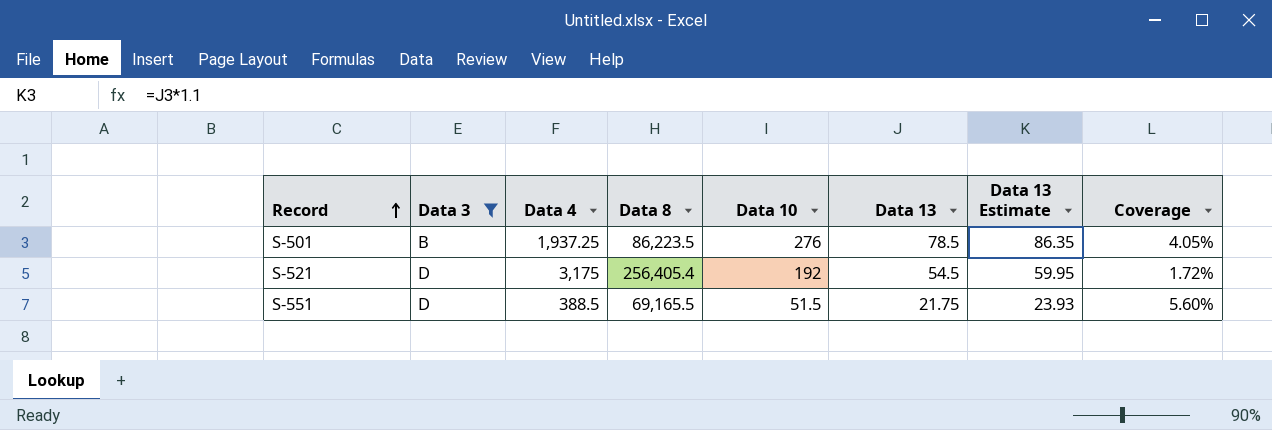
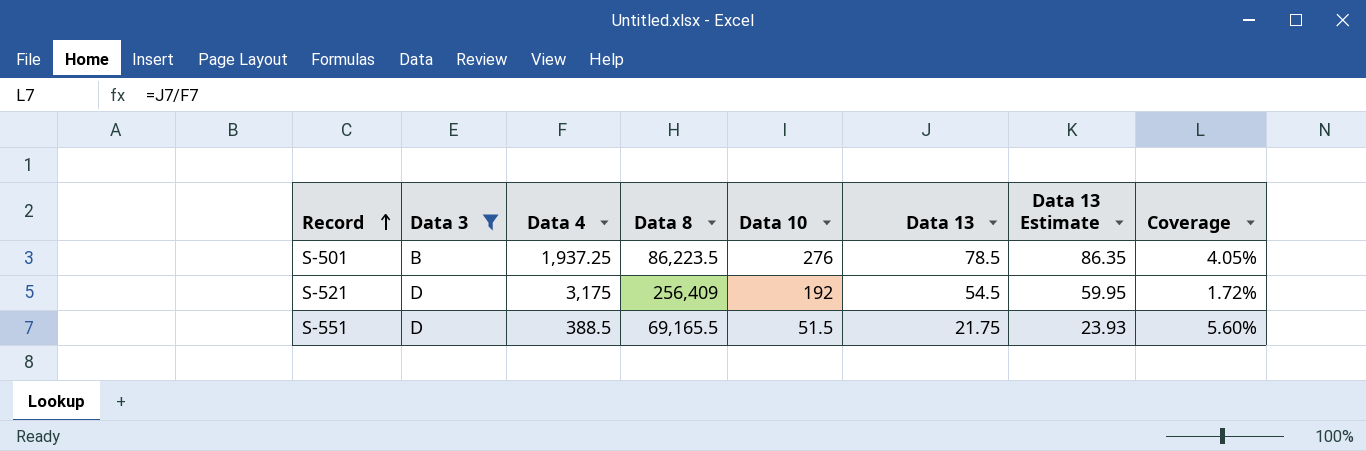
S-521 | Data 8: 256,405.4 -> 256,409

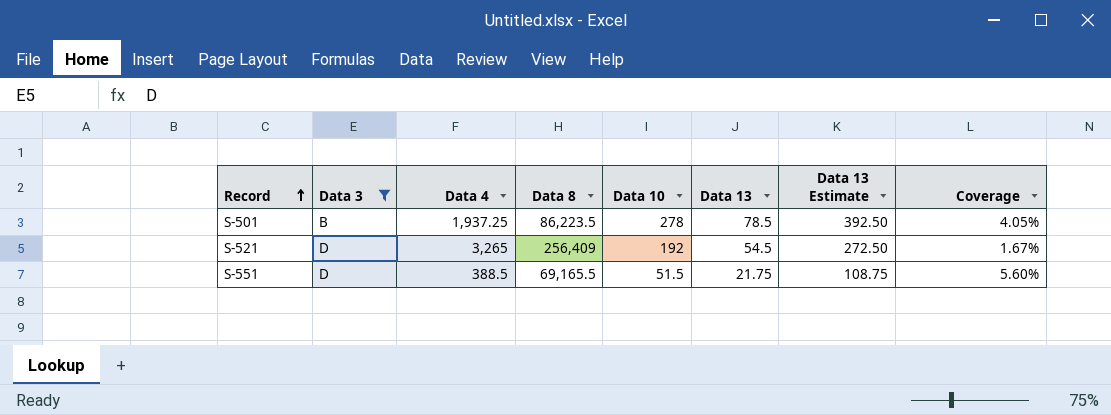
column Data 13 Estimate | formula: [Data 13] * 1.1 -> [Data 13] * 5
S-501 | Data 10: 276 -> 278
S-521 | Data 4: 3,175 -> 3,265
S-521 | Coverage: 1.72% -> 1.67%

